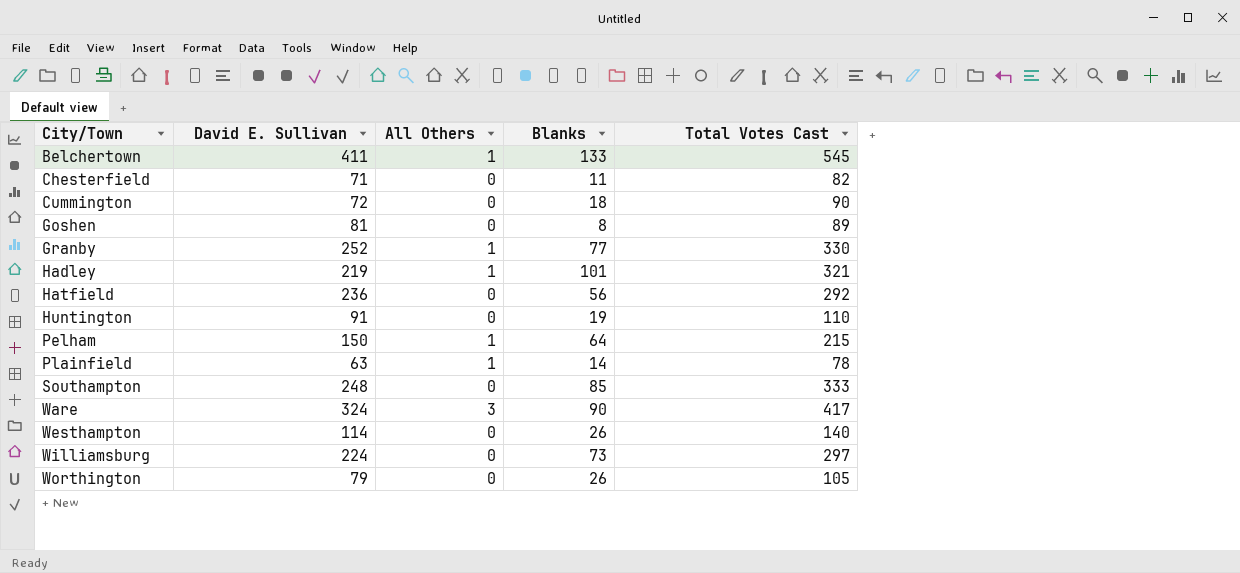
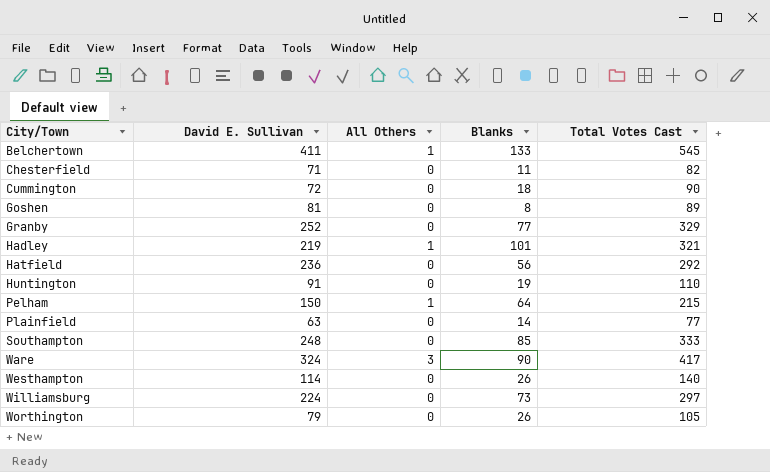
Granby | All Others: 1 -> 0
Granby | Total Votes Cast: 330 -> 329
Plainfield | All Others: 1 -> 0
Plainfield | Total Votes Cast: 78 -> 77

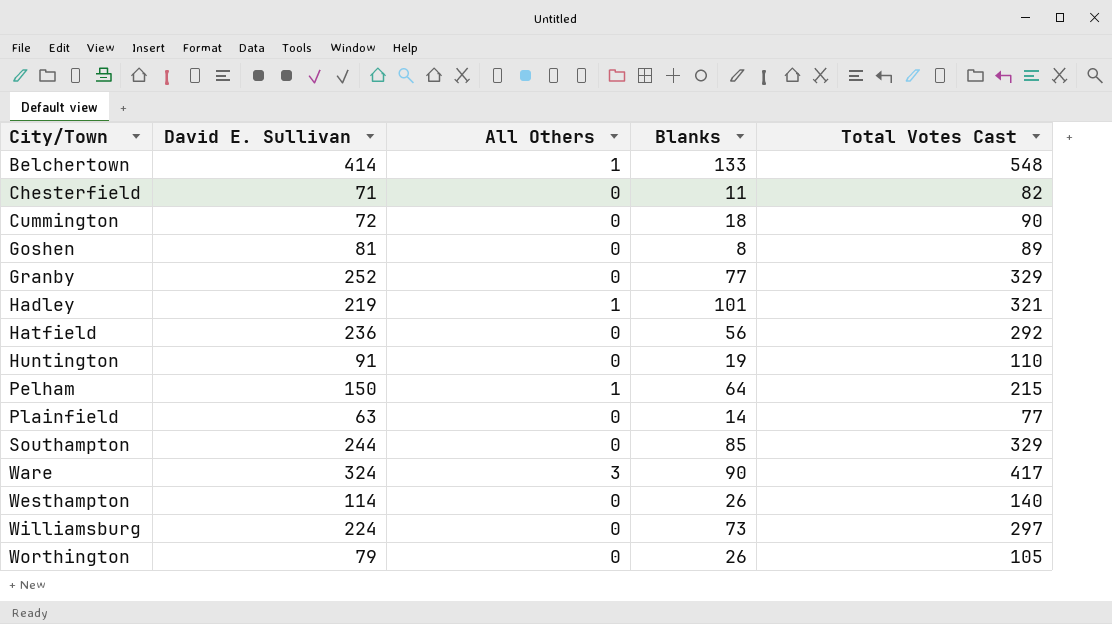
Belchertown | David E. Sullivan: 411 -> 414
Belchertown | Total Votes Cast: 545 -> 548
Southampton | David E. Sullivan: 248 -> 244
Southampton | Total Votes Cast: 333 -> 329

